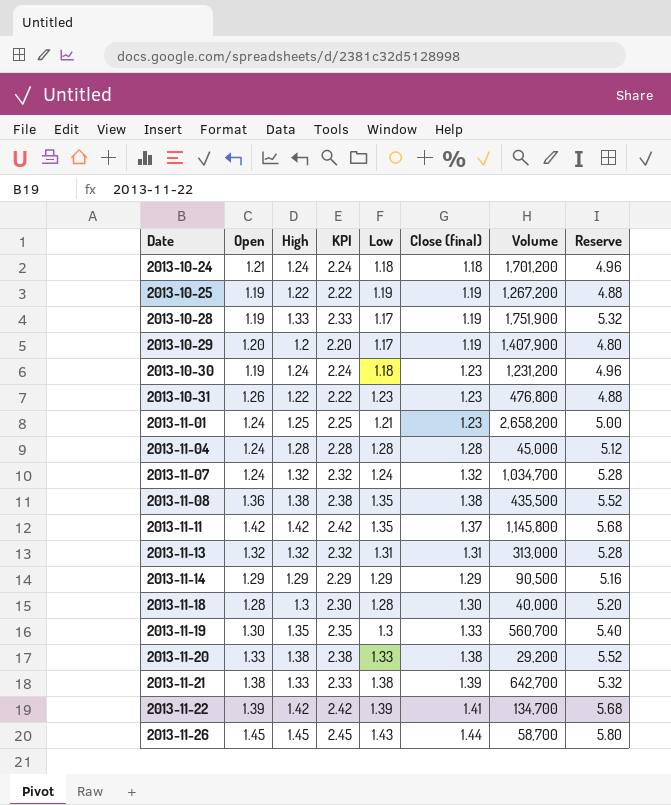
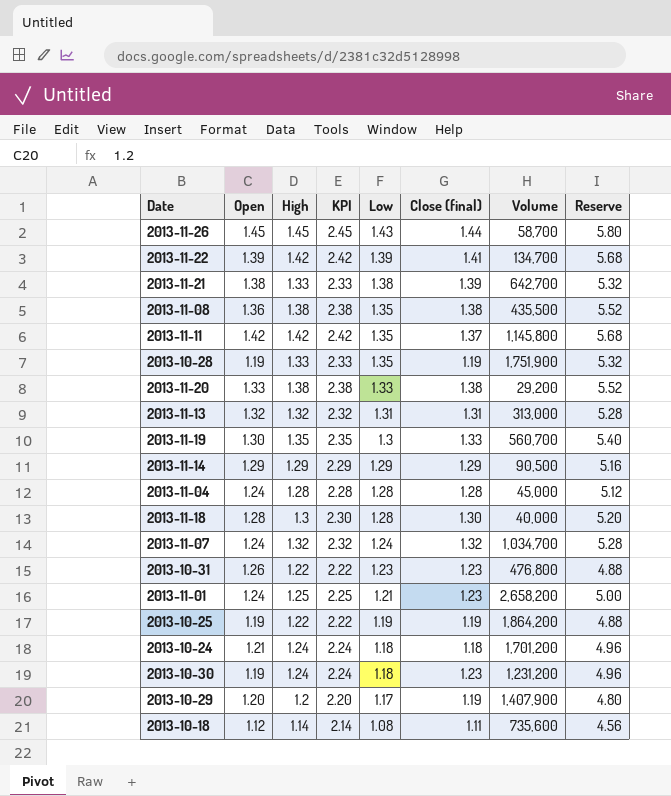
row order: Date ascending -> Low descending
2013-10-28 | Low: 1.17 -> 1.35
2013-10-25 | Volume: 1,267,200 -> 1,864,200
row 2013-10-18: none -> 1.12 | 1.14 | 2.14 | 1.08 | 1.11 | 735,600 | 4.56

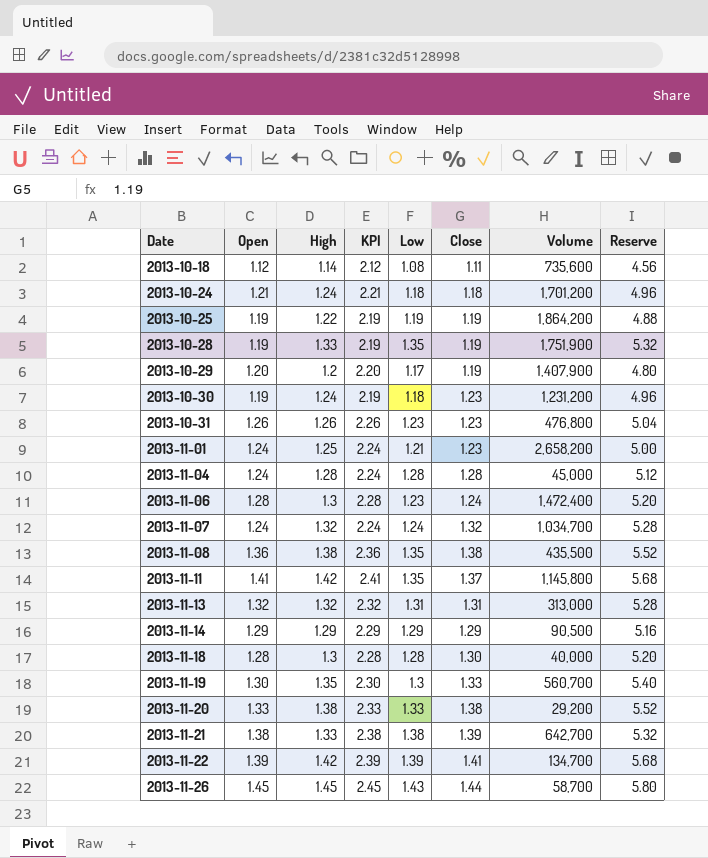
row order: Low descending -> Date ascending
column KPI | formula: [High] + 1 -> [Open] + 1
column name: Close (final) -> Close
2013-10-31 | High: 1.22 -> 1.26
2013-10-31 | Reserve: 4.88 -> 5.04
row 2013-11-06: none -> 1.28 | 1.3 | 2.28 | 1.23 | 1.24 | 1,472,400 | 5.20
2013-11-11 | Open: 1.42 -> 1.41

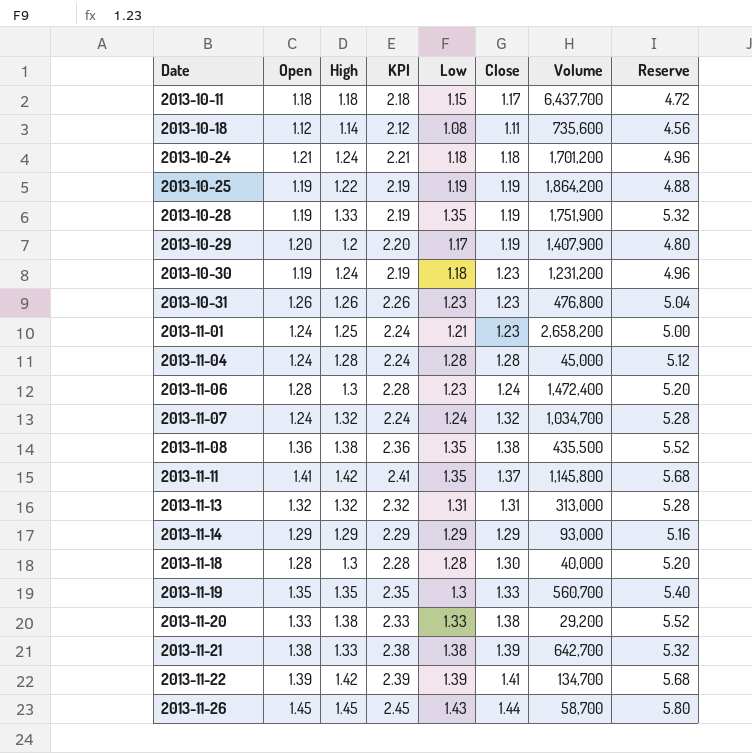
row 2013-10-11: none -> 1.18 | 1.18 | 2.18 | 1.15 | 1.17 | 6,437,700 | 4.72
2013-11-14 | Volume: 90,500 -> 93,000
2013-11-19 | Open: 1.30 -> 1.35
2013-11-19 | KPI: 2.30 -> 2.35

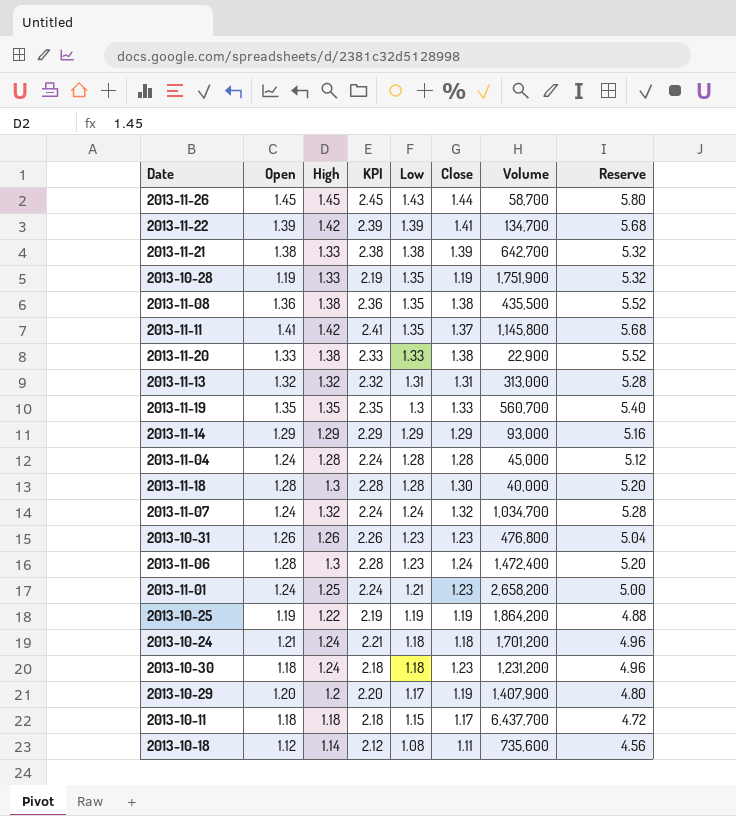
row order: Date ascending -> Low descending
2013-11-20 | Volume: 29,200 -> 22,900
2013-10-30 | Open: 1.19 -> 1.18
2013-10-30 | KPI: 2.19 -> 2.18

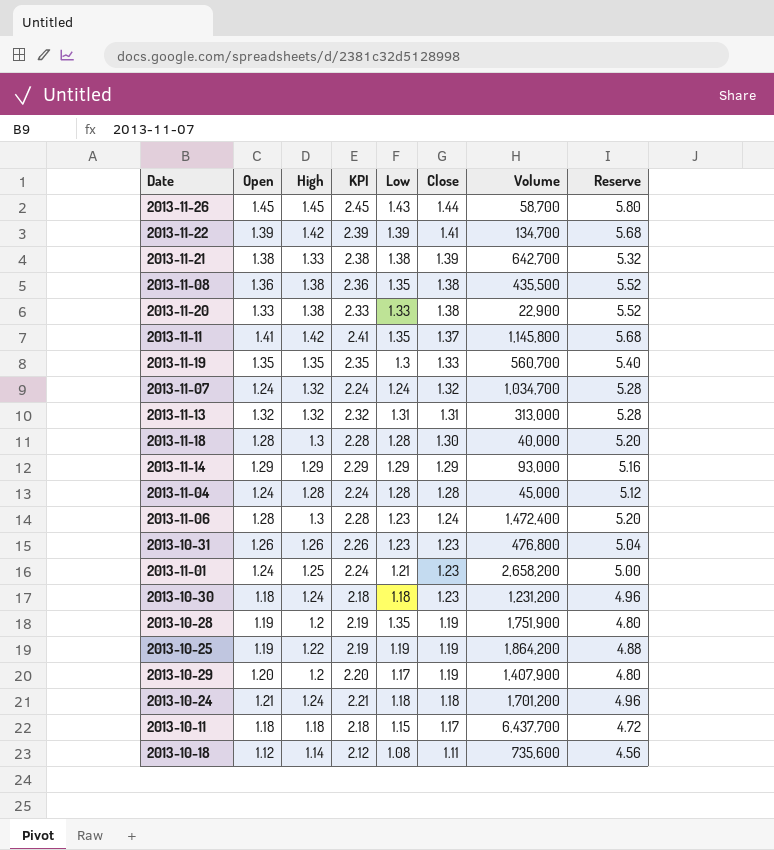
row order: Low descending -> Close descending
2013-10-28 | High: 1.33 -> 1.2
2013-10-28 | Reserve: 5.32 -> 4.80

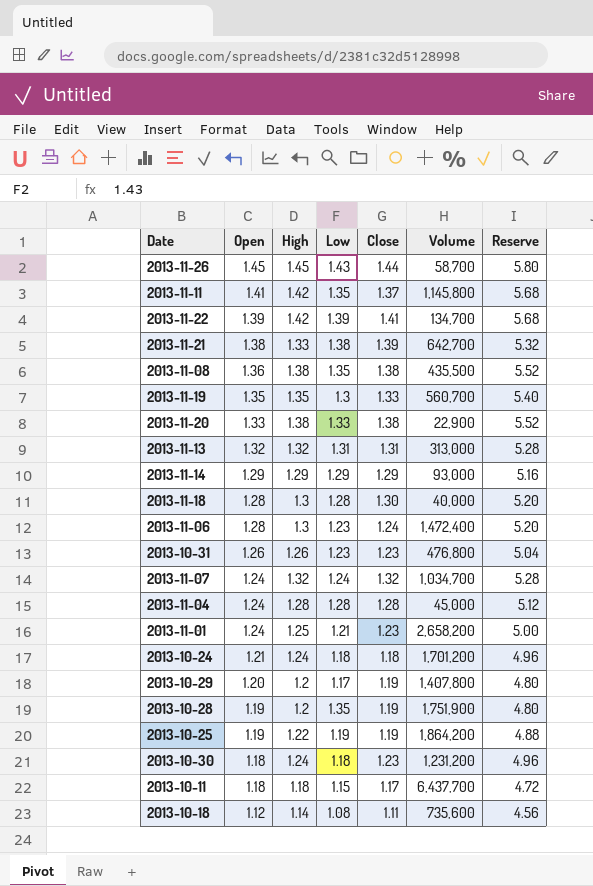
row order: Close descending -> Open descending
column KPI | formula: [Open] + 1 -> none
2013-10-29 | Volume: 1,407,900 -> 1,407,800

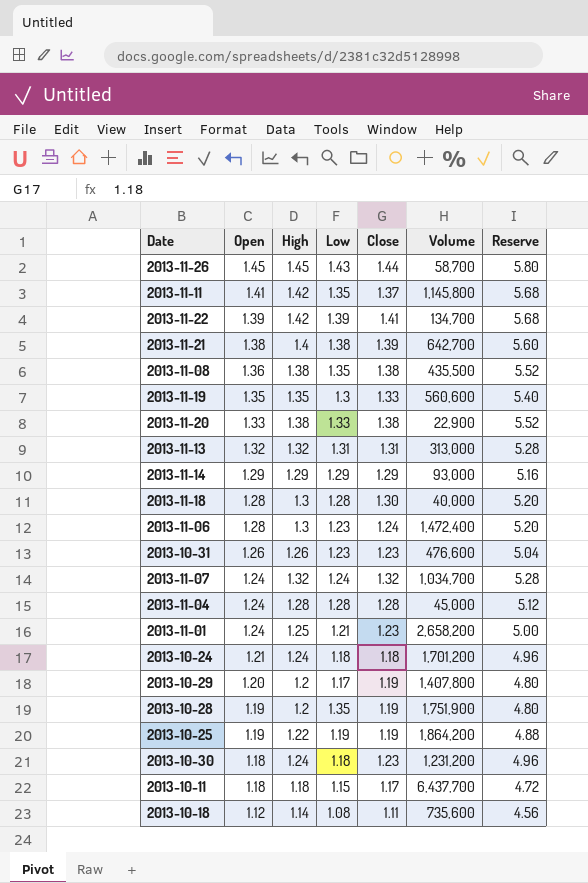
2013-11-21 | High: 1.33 -> 1.4
2013-11-21 | Reserve: 5.32 -> 5.60
2013-11-19 | Volume: 560,700 -> 560,600
2013-10-31 | Volume: 476,800 -> 476,600

